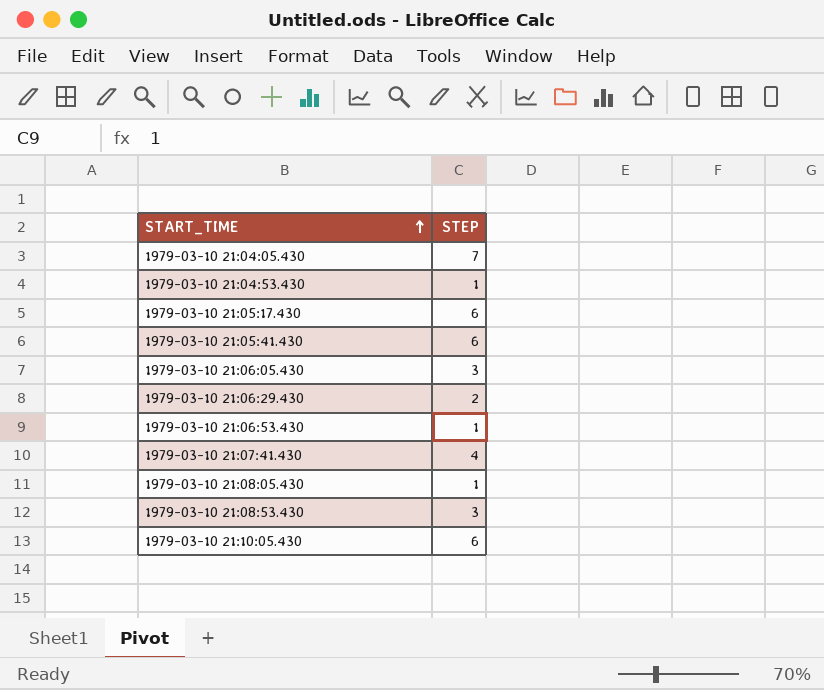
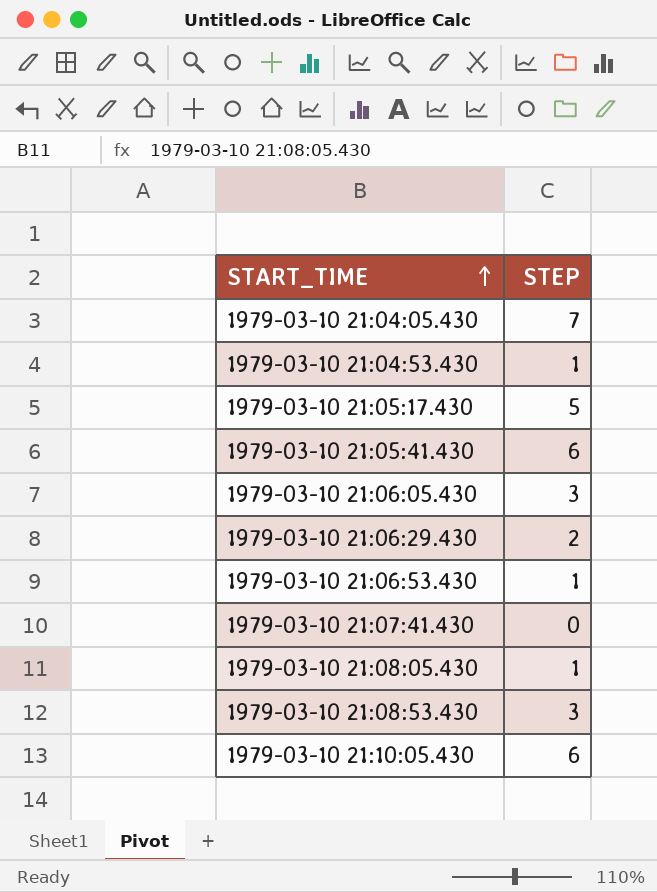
1979-03-10 21:05:17.430 | STEP: 6 -> 5
1979-03-10 21:07:41.430 | STEP: 4 -> 0

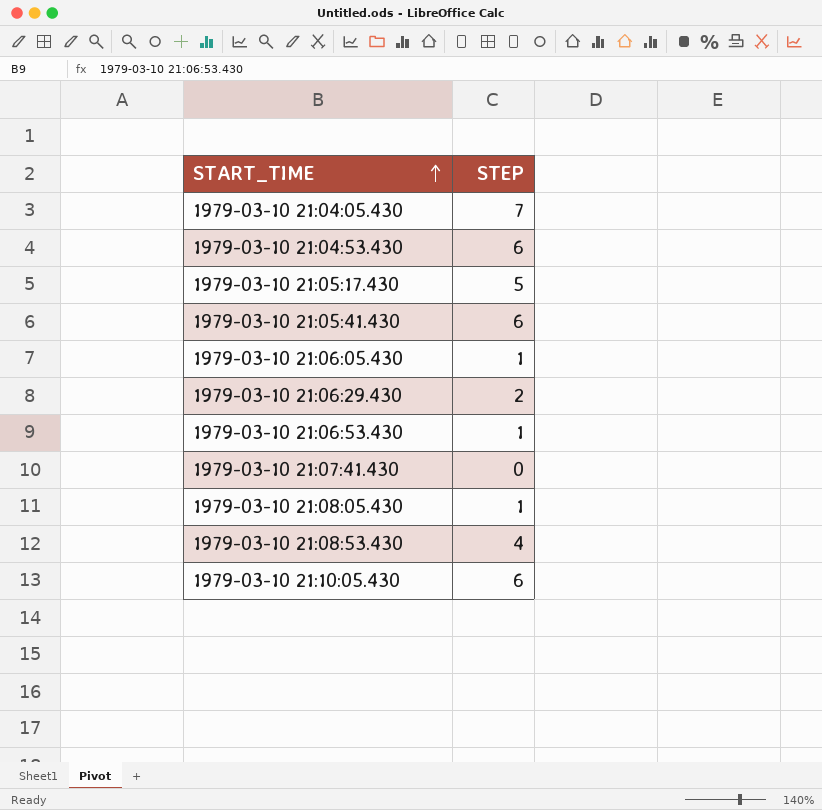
1979-03-10 21:04:53.430 | STEP: 1 -> 6
1979-03-10 21:06:05.430 | STEP: 3 -> 1
1979-03-10 21:08:53.430 | STEP: 3 -> 4

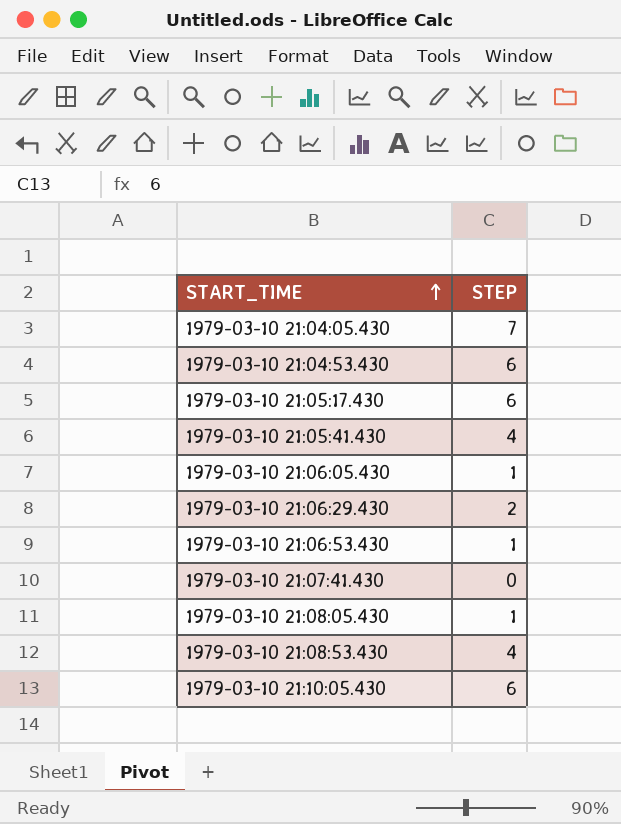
1979-03-10 21:05:17.430 | STEP: 5 -> 6
1979-03-10 21:05:41.430 | STEP: 6 -> 4

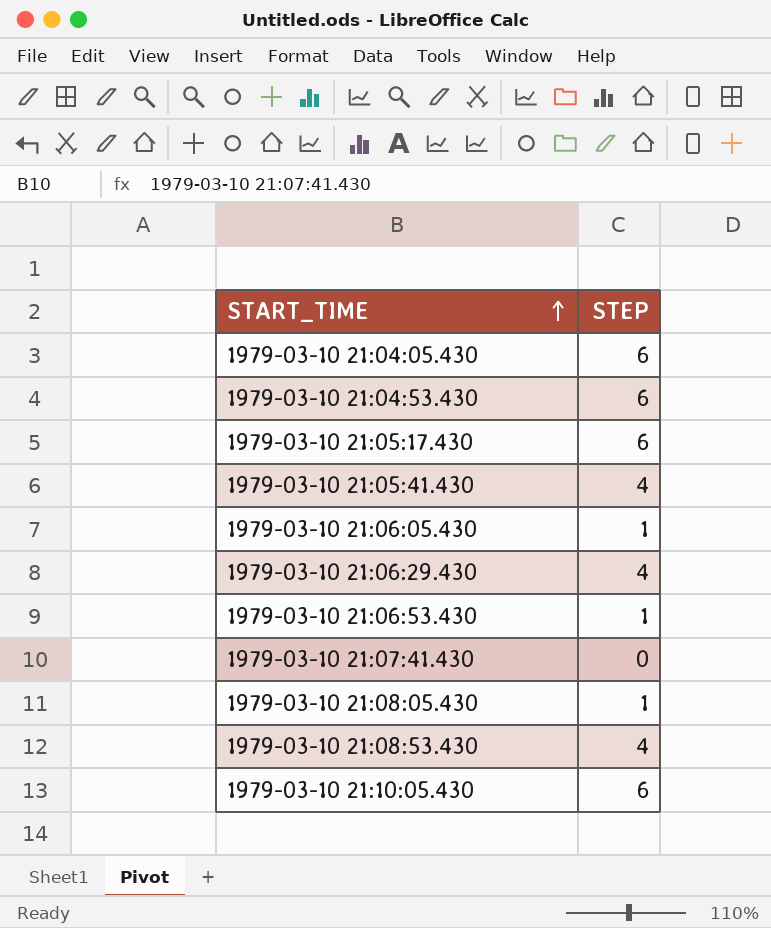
1979-03-10 21:04:05.430 | STEP: 7 -> 6
1979-03-10 21:06:29.430 | STEP: 2 -> 4

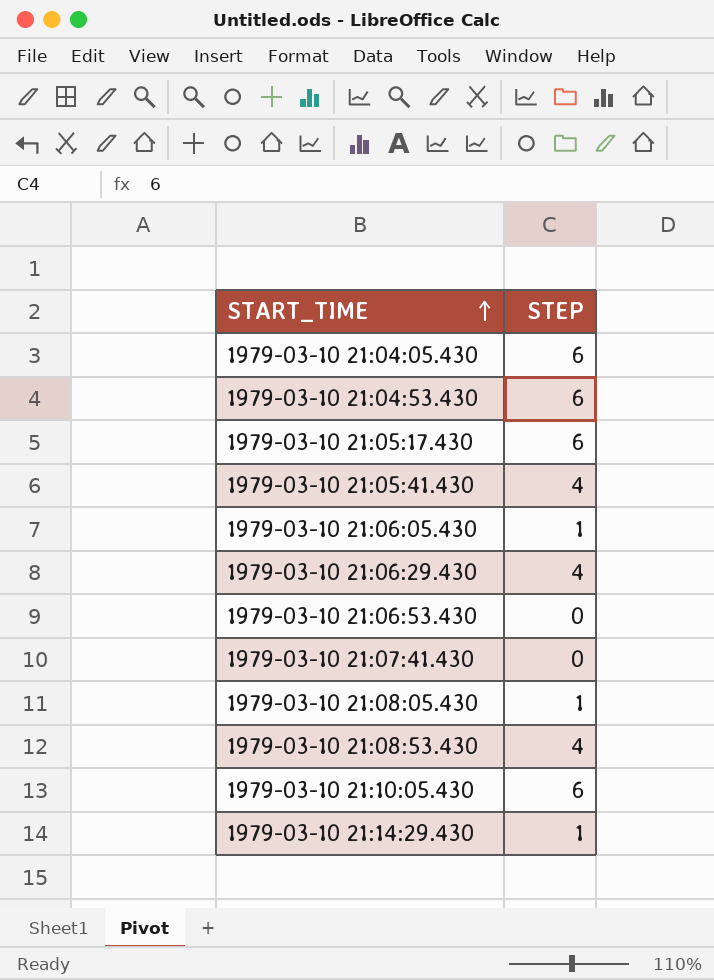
1979-03-10 21:06:53.430 | STEP: 1 -> 0
row 1979-03-10 21:14:29.430: none -> 1

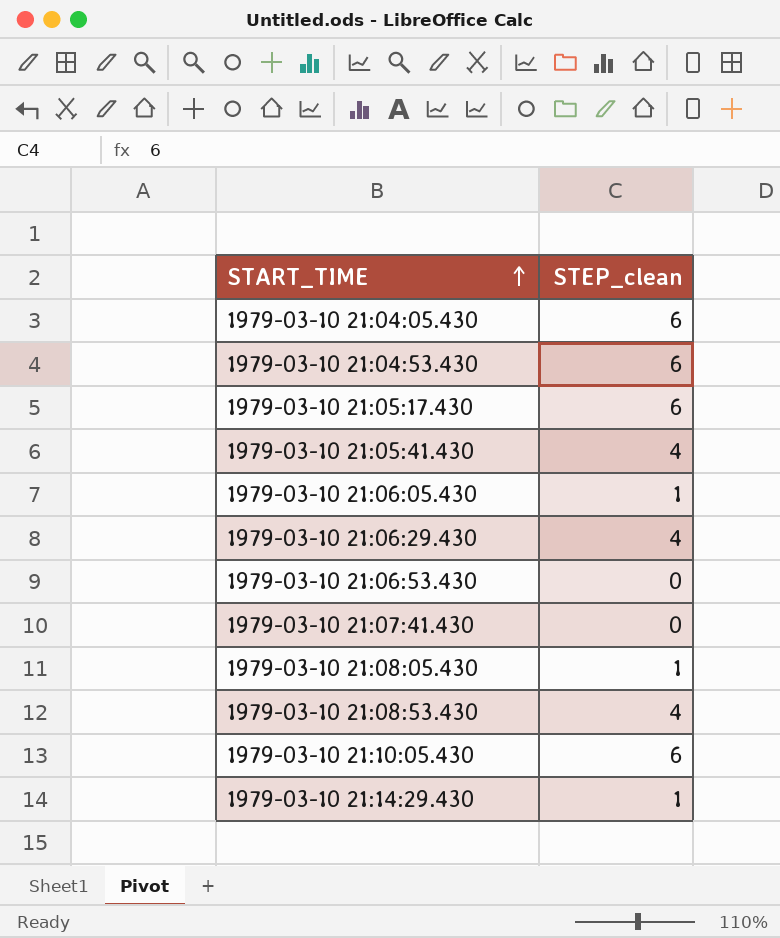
column name: STEP -> STEP_clean

